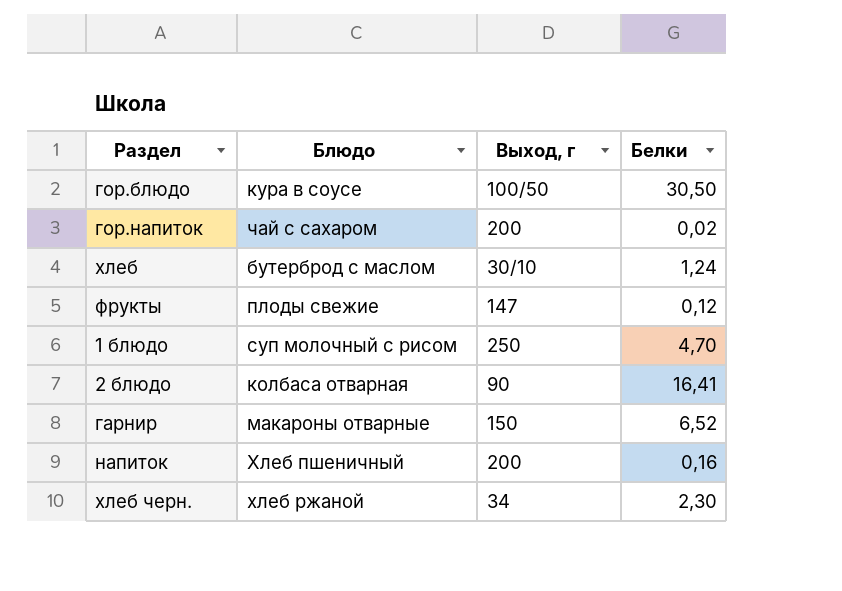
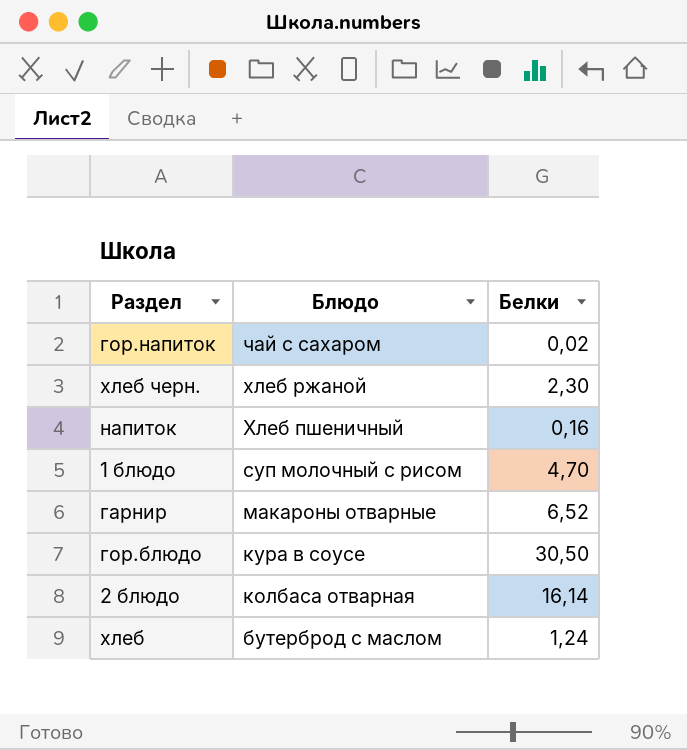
row order: none -> Блюдо descending
column Выход, г | position: 3 -> none
row фрукты: плоды свежие | 147 | 0,12 -> none
2 блюдо | Белки: 16,41 -> 16,14

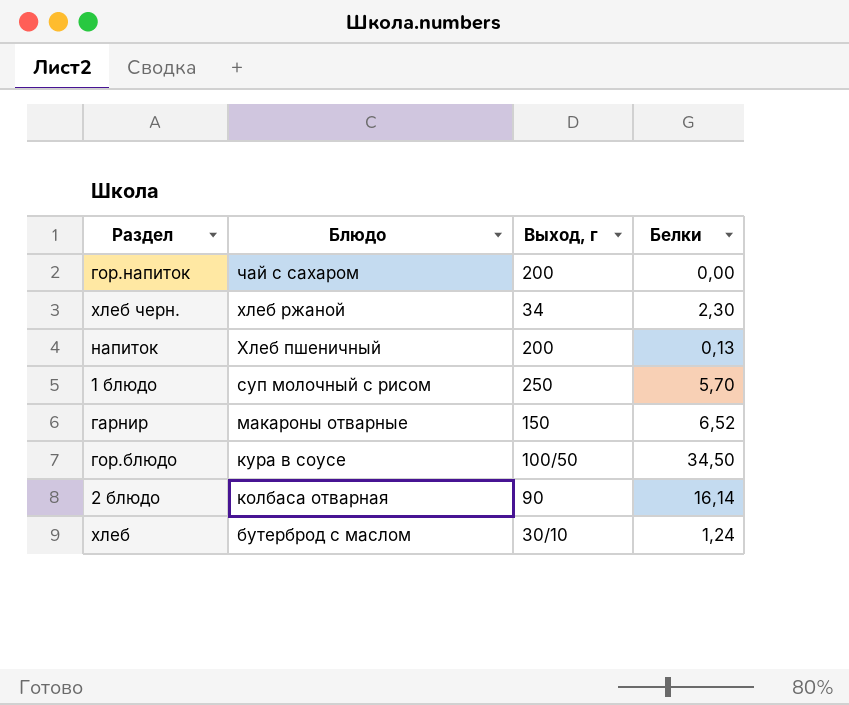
column Выход, г | position: none -> 3
гор.напиток | Белки: 0,02 -> 0,00
напиток | Белки: 0,16 -> 0,13
1 блюдо | Белки: 4,70 -> 5,70
гор.блюдо | Белки: 30,50 -> 34,50

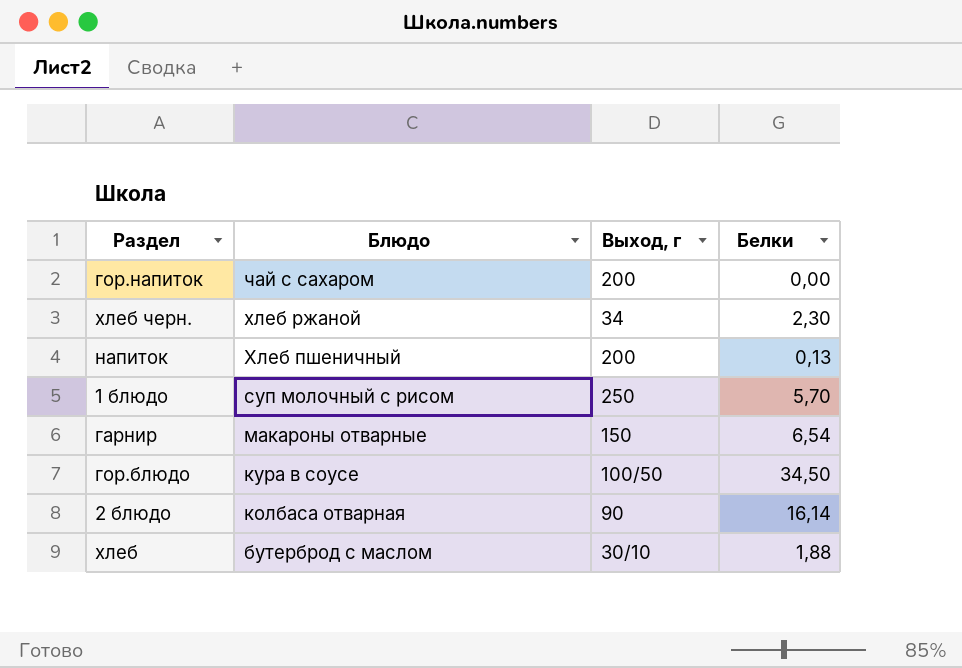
гарнир | Белки: 6,52 -> 6,54
хлеб | Белки: 1,24 -> 1,88

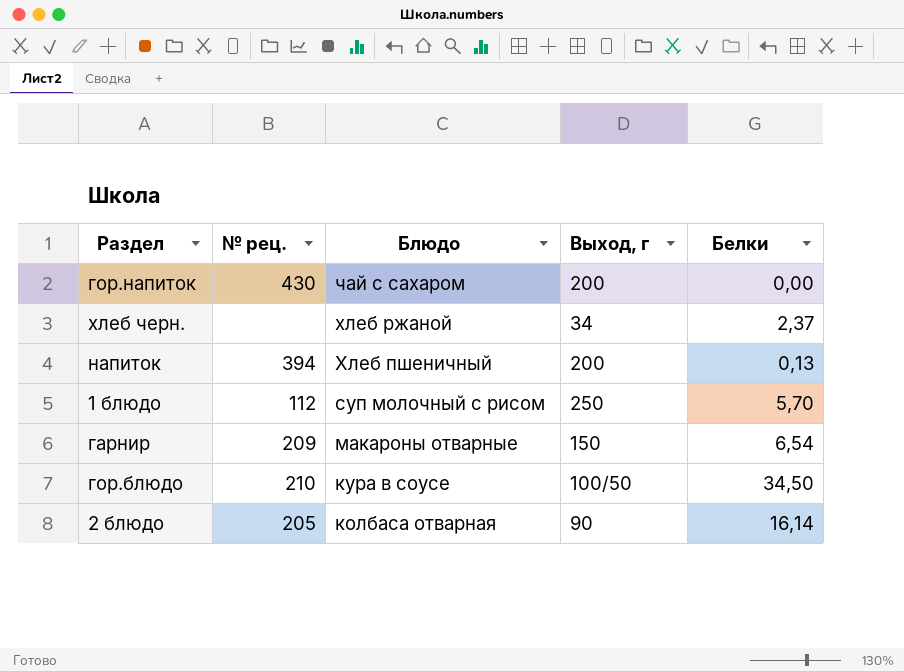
column № рец. | position: none -> 2
row хлеб: бутерброд с маслом | 30/10 | 1,88 -> none
хлеб черн. | Белки: 2,30 -> 2,37

